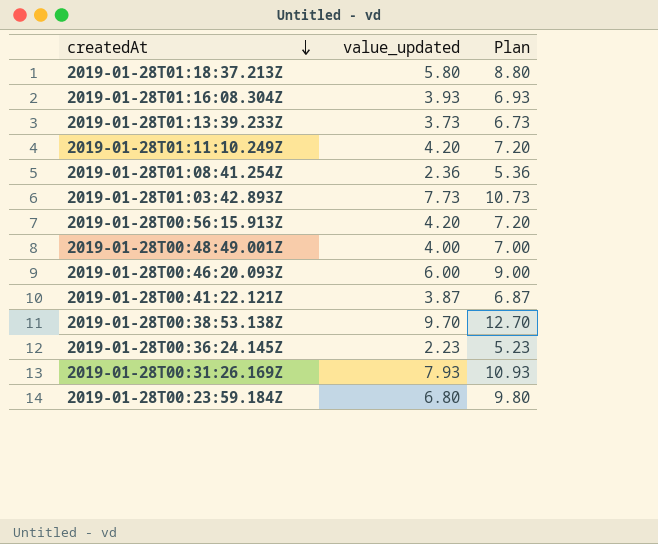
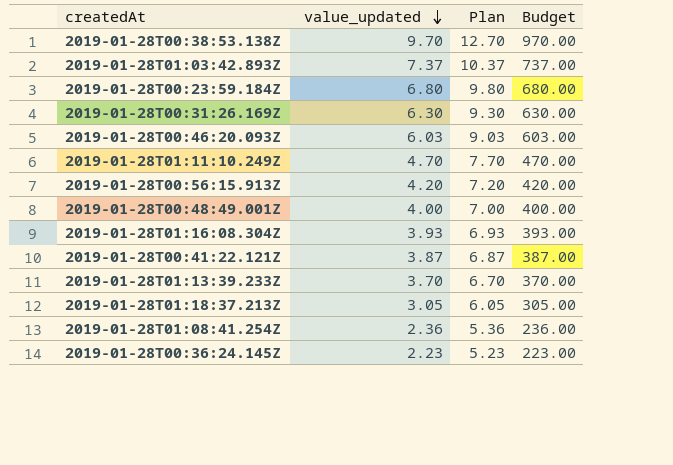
row order: createdAt descending -> value_updated descending
column Budget | formula: none -> [value_updated] * 100
2019-01-28T01:03:42.893Z | value_updated: 7.73 -> 7.37
2019-01-28T01:03:42.893Z | Plan: 10.73 -> 10.37
2019-01-28T00:31:26.169Z | value_updated: 7.93 -> 6.30
2019-01-28T00:31:26.169Z | Plan: 10.93 -> 9.30
2019-01-28T00:46:20.093Z | value_updated: 6.00 -> 6.03
2019-01-28T00:46:20.093Z | Plan: 9.00 -> 9.03
2019-01-28T01:11:10.249Z | value_updated: 4.20 -> 4.70
2019-01-28T01:11:10.249Z | Plan: 7.20 -> 7.70
2019-01-28T01:13:39.233Z | value_updated: 3.73 -> 3.70
2019-01-28T01:13:39.233Z | Plan: 6.73 -> 6.70
2019-01-28T01:18:37.213Z | value_updated: 5.80 -> 3.05
2019-01-28T01:18:37.213Z | Plan: 8.80 -> 6.05

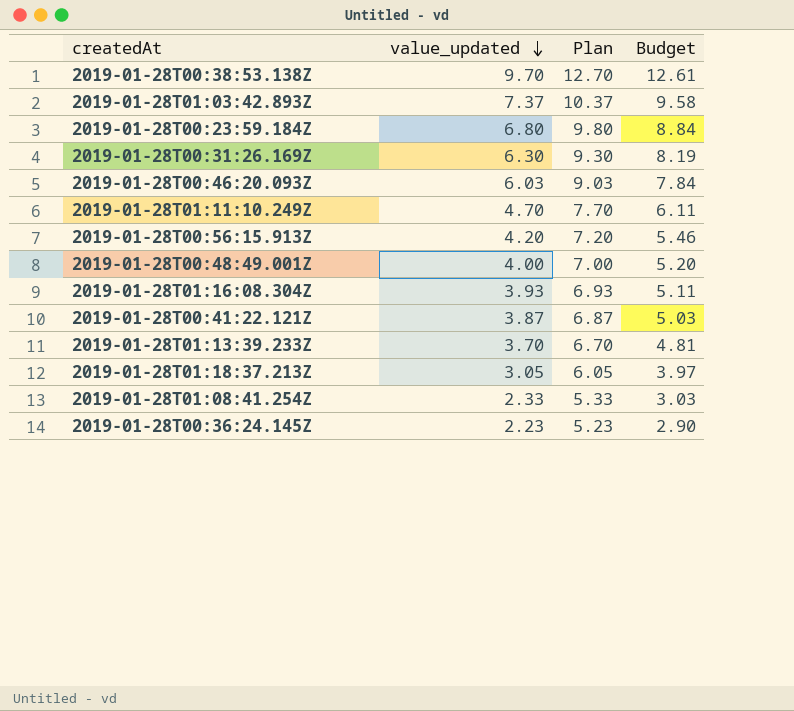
column Budget | formula: [value_updated] * 100 -> [value_updated] * 1.3
2019-01-28T01:08:41.254Z | value_updated: 2.36 -> 2.33
2019-01-28T01:08:41.254Z | Plan: 5.36 -> 5.33

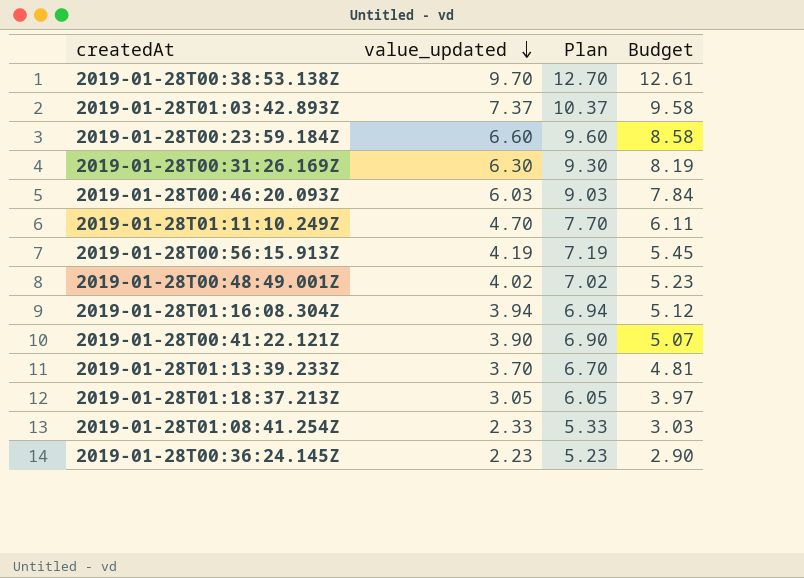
2019-01-28T00:23:59.184Z | value_updated: 6.80 -> 6.60
2019-01-28T00:23:59.184Z | Plan: 9.80 -> 9.60
2019-01-28T00:23:59.184Z | Budget: 8.84 -> 8.58
2019-01-28T00:56:15.913Z | value_updated: 4.20 -> 4.19
2019-01-28T00:56:15.913Z | Plan: 7.20 -> 7.19
2019-01-28T00:56:15.913Z | Budget: 5.46 -> 5.45
2019-01-28T00:48:49.001Z | value_updated: 4.00 -> 4.02
2019-01-28T00:48:49.001Z | Plan: 7.00 -> 7.02
2019-01-28T00:48:49.001Z | Budget: 5.20 -> 5.23
2019-01-28T01:16:08.304Z | value_updated: 3.93 -> 3.94
2019-01-28T01:16:08.304Z | Plan: 6.93 -> 6.94
2019-01-28T01:16:08.304Z | Budget: 5.11 -> 5.12
2019-01-28T00:41:22.121Z | value_updated: 3.87 -> 3.90
2019-01-28T00:41:22.121Z | Plan: 6.87 -> 6.90
2019-01-28T00:41:22.121Z | Budget: 5.03 -> 5.07

